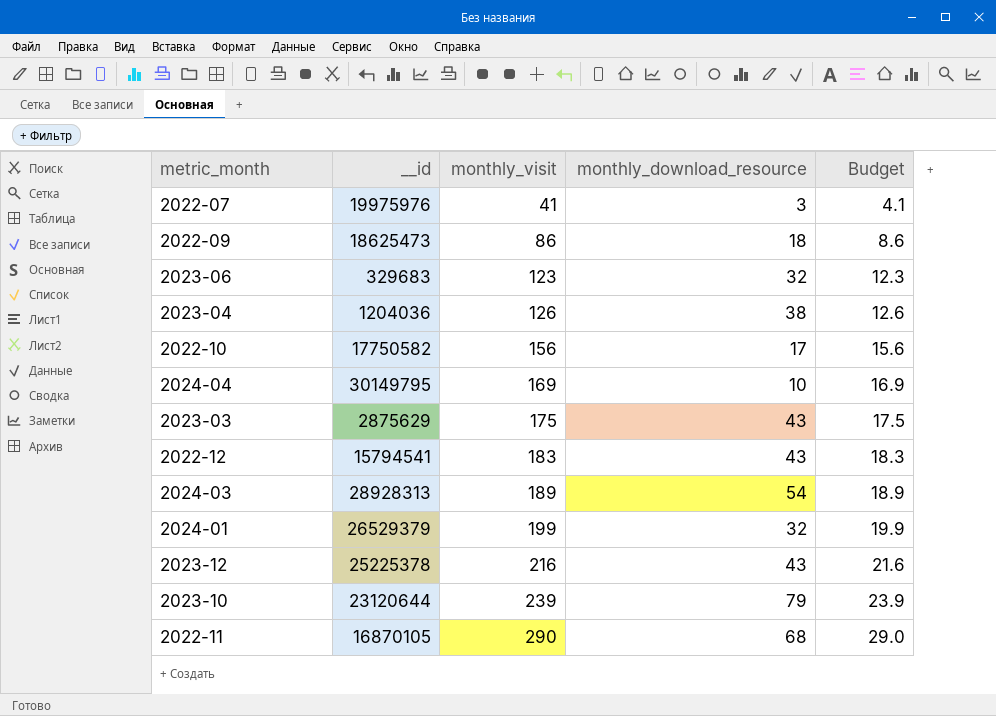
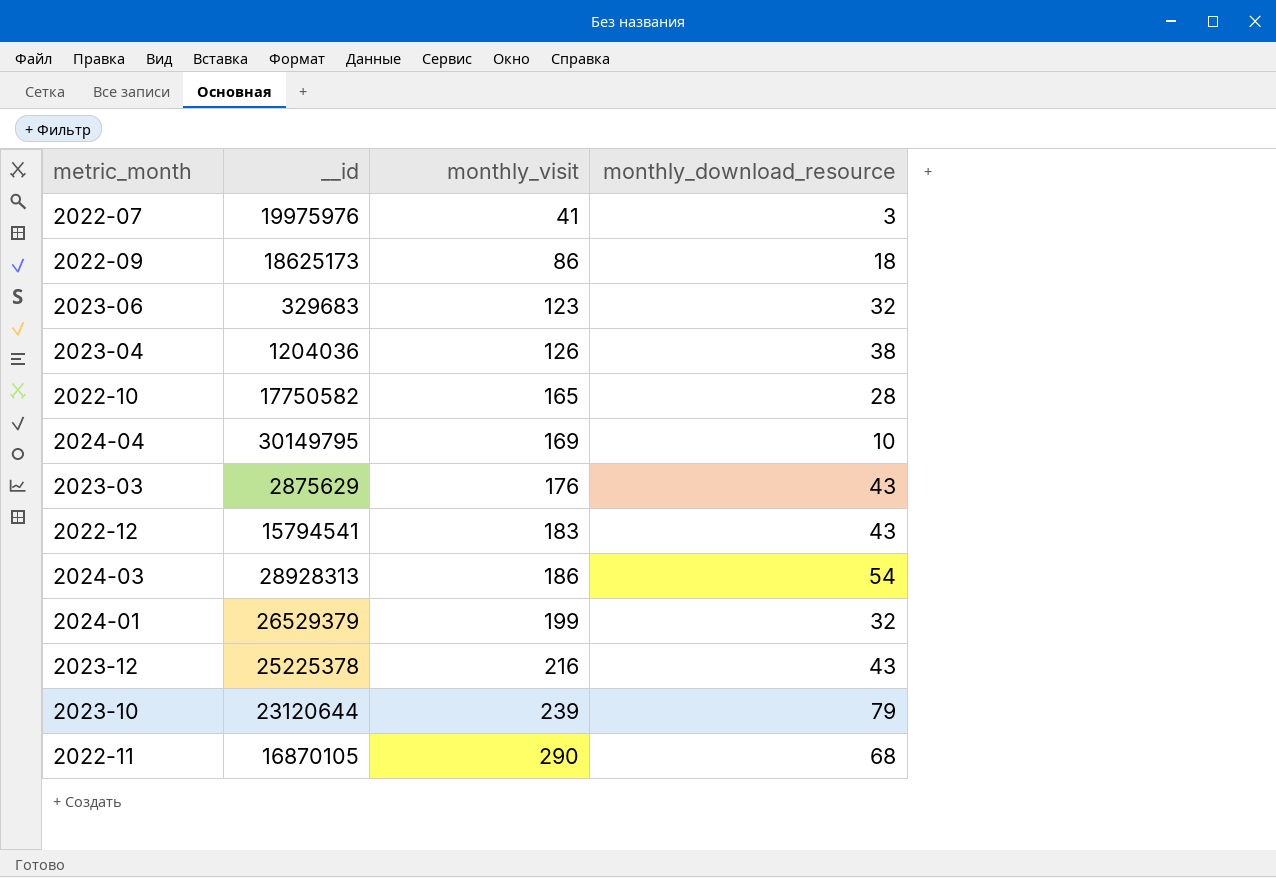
column Budget | formula: [monthly_visit] * 0.1 -> none
2022-09 | __id: 18625473 -> 18625173
2022-10 | monthly_visit: 156 -> 165
2022-10 | monthly_download_resource: 17 -> 28
2023-03 | monthly_visit: 175 -> 176
2024-03 | monthly_visit: 189 -> 186

